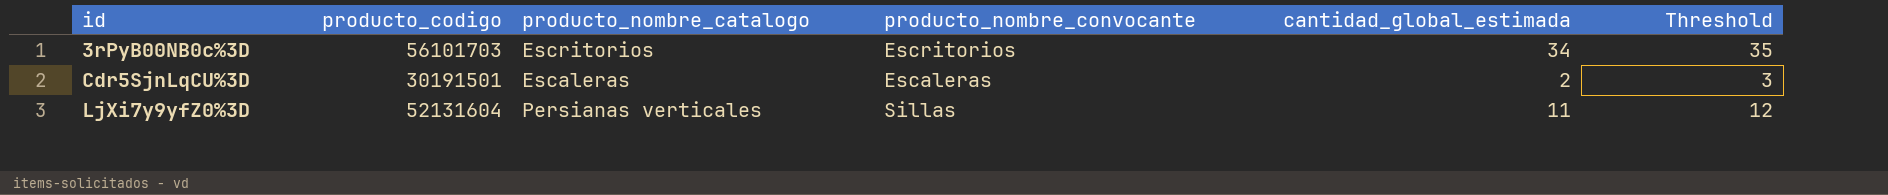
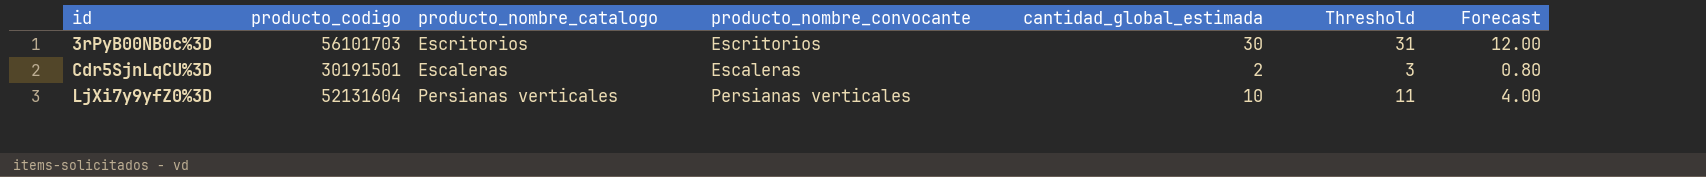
column Forecast | formula: none -> [cantidad_global_estimada] * 0.4
3rPyB00NB0c%3D | cantidad_global_estimada: 34 -> 30
3rPyB00NB0c%3D | Threshold: 35 -> 31
LjXi7y9yfZ0%3D | producto_nombre_convocante: Sillas -> Persianas verticales
LjXi7y9yfZ0%3D | cantidad_global_estimada: 11 -> 10
LjXi7y9yfZ0%3D | Threshold: 12 -> 11

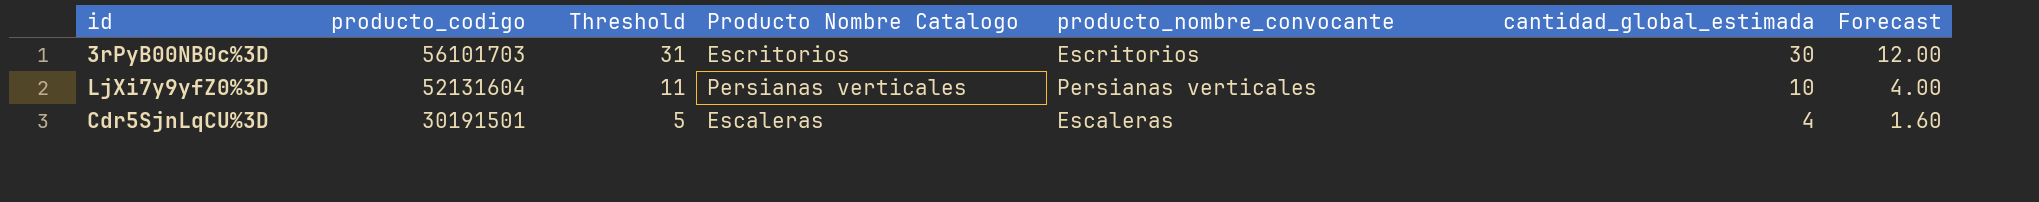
row order: id ascending -> producto_codigo descending
column Threshold | position: 6 -> 3
column name: producto_nombre_catalogo -> Producto Nombre Catalogo
Cdr5SjnLqCU%3D | Threshold: 3 -> 5
Cdr5SjnLqCU%3D | cantidad_global_estimada: 2 -> 4
Cdr5SjnLqCU%3D | Forecast: 0.80 -> 1.60

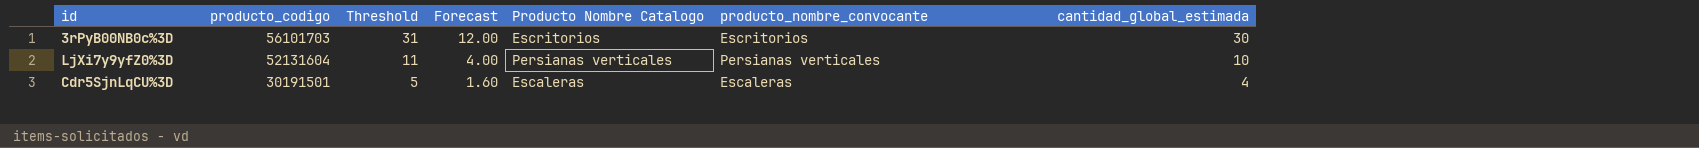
column Forecast | position: 7 -> 4

